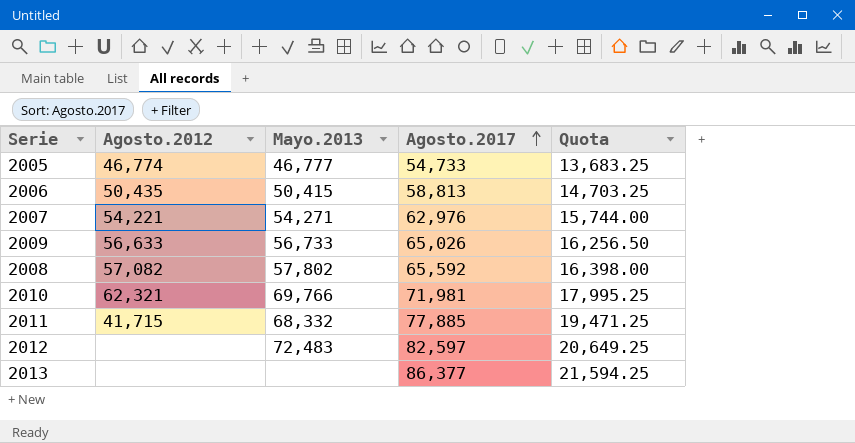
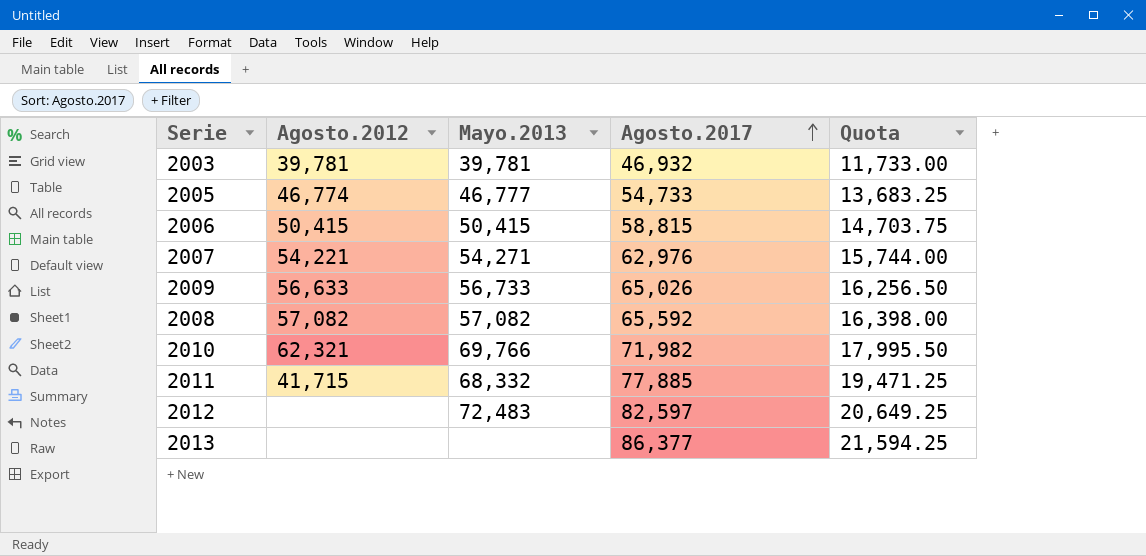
row 2003: none -> 39,781 | 39,781 | 46,932 | 11,733.00
2006 | Agosto.2012: 50,435 -> 50,415
2006 | Agosto.2017: 58,813 -> 58,815
2006 | Quota: 14,703.25 -> 14,703.75
2008 | Mayo.2013: 57,802 -> 57,082
2010 | Agosto.2017: 71,981 -> 71,982
2010 | Quota: 17,995.25 -> 17,995.50

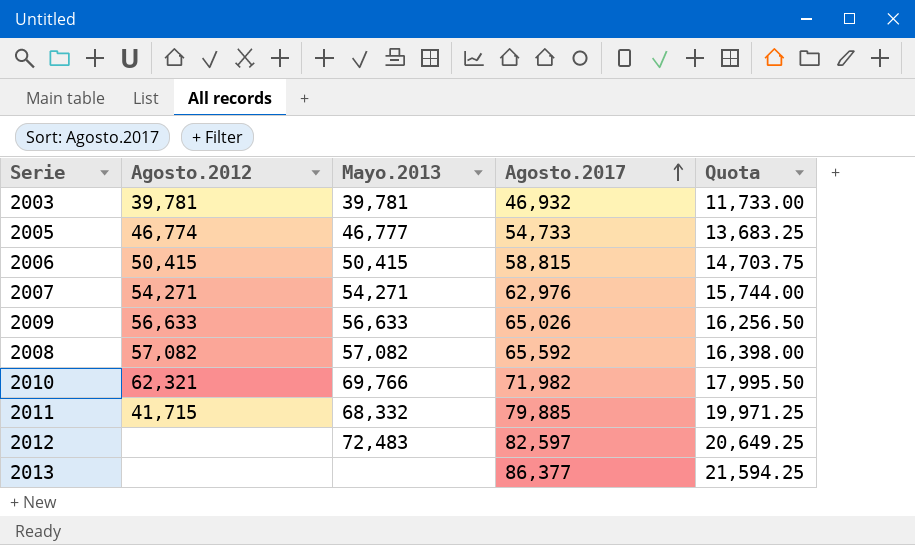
2007 | Agosto.2012: 54,221 -> 54,271
2009 | Mayo.2013: 56,733 -> 56,633
2011 | Agosto.2017: 77,885 -> 79,885
2011 | Quota: 19,471.25 -> 19,971.25

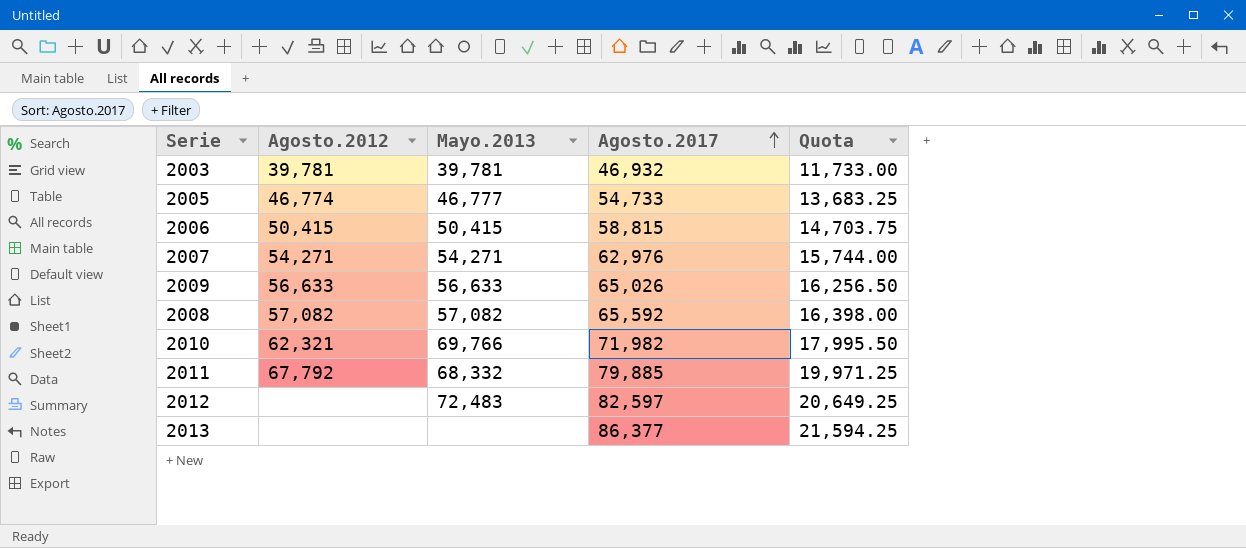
2011 | Agosto.2012: 41,715 -> 67,792

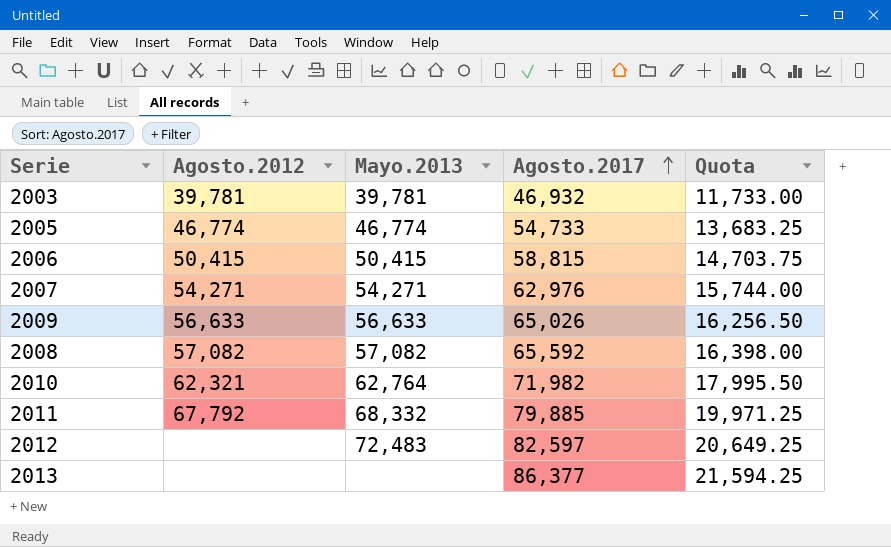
2005 | Mayo.2013: 46,777 -> 46,774
2010 | Mayo.2013: 69,766 -> 62,764

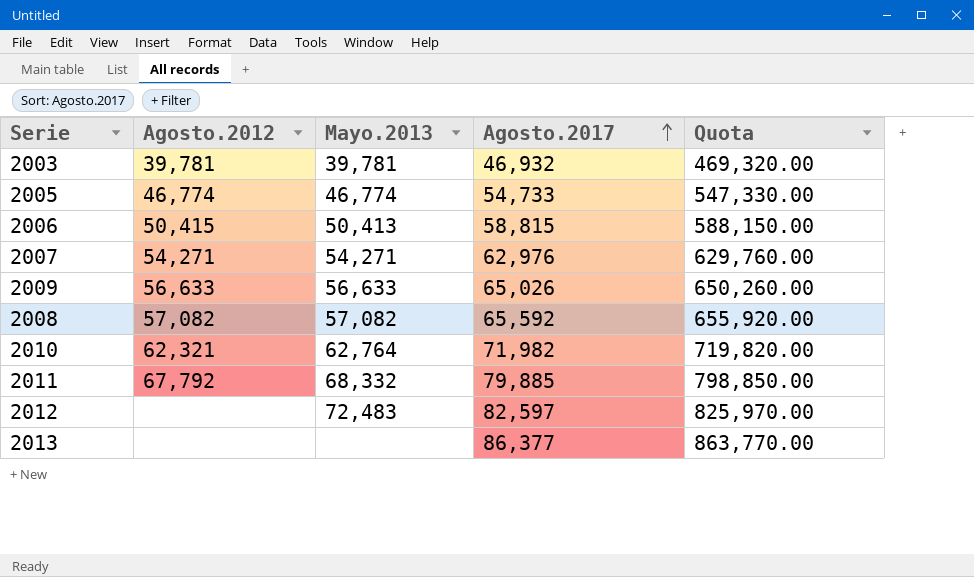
column Quota | formula: [Agosto.2017] * 0.25 -> [Agosto.2017] * 10
2006 | Mayo.2013: 50,415 -> 50,413

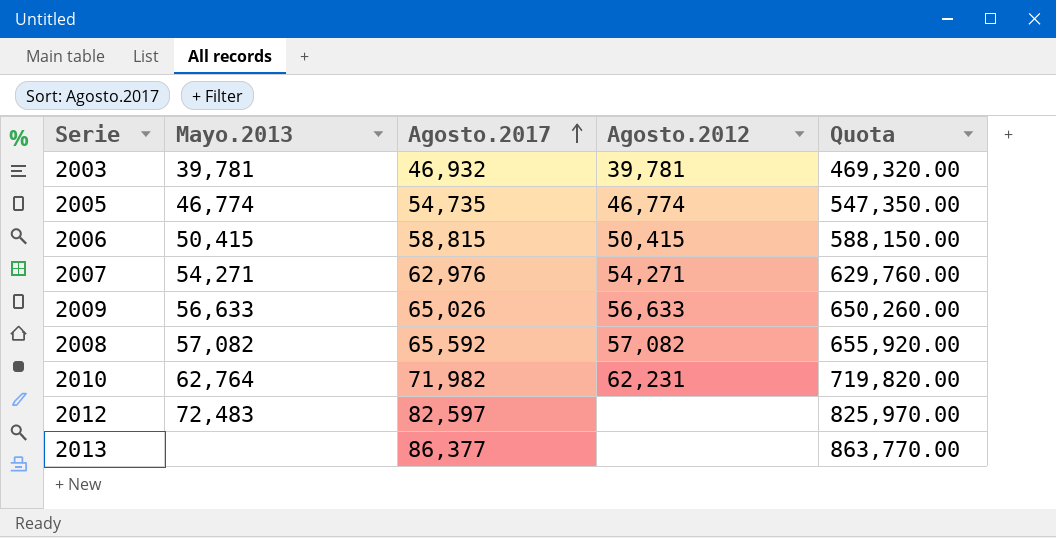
column Agosto.2012 | position: 2 -> 4
row 2011: 67,792 | 68,332 | 79,885 | 798,850.00 -> none
2005 | Agosto.2017: 54,733 -> 54,735
2005 | Quota: 547,330.00 -> 547,350.00
2006 | Mayo.2013: 50,413 -> 50,415
2010 | Agosto.2012: 62,321 -> 62,231

